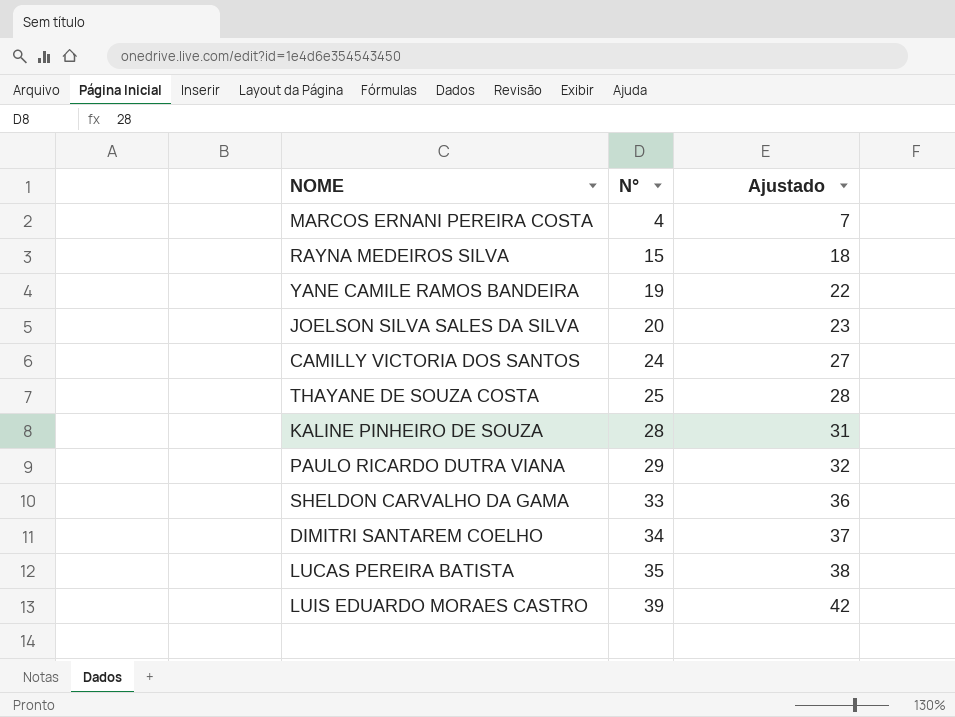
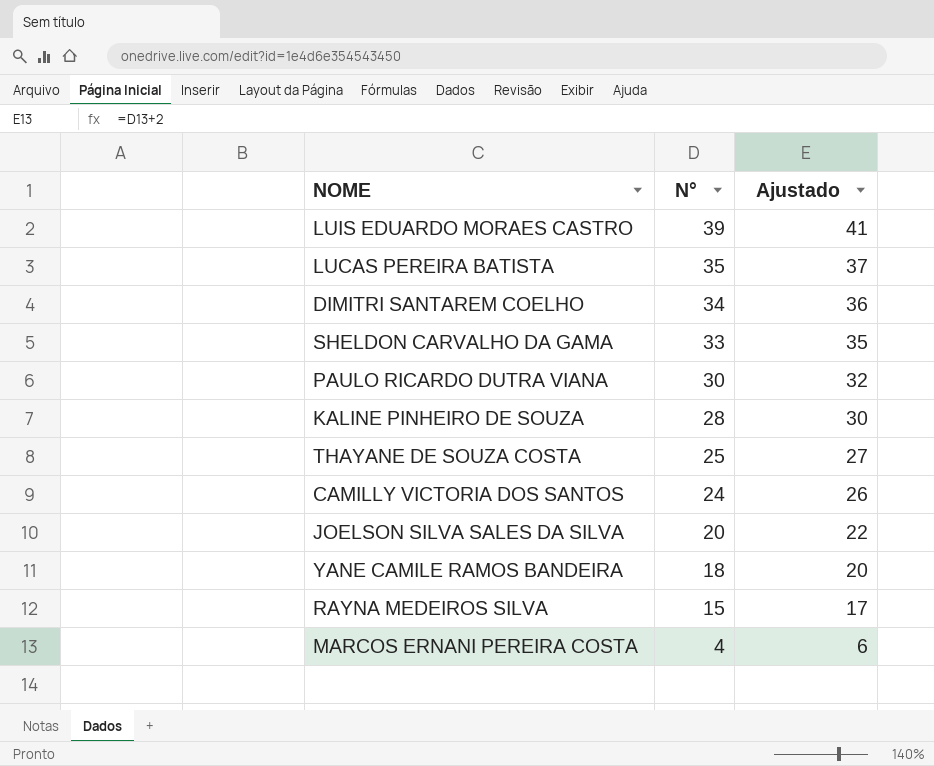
row order: N° ascending -> N° descending
column Ajustado | formula: [N°] + 3 -> [N°] + 2
PAULO RICARDO DUTRA VIANA | N°: 29 -> 30
YANE CAMILE RAMOS BANDEIRA | N°: 19 -> 18

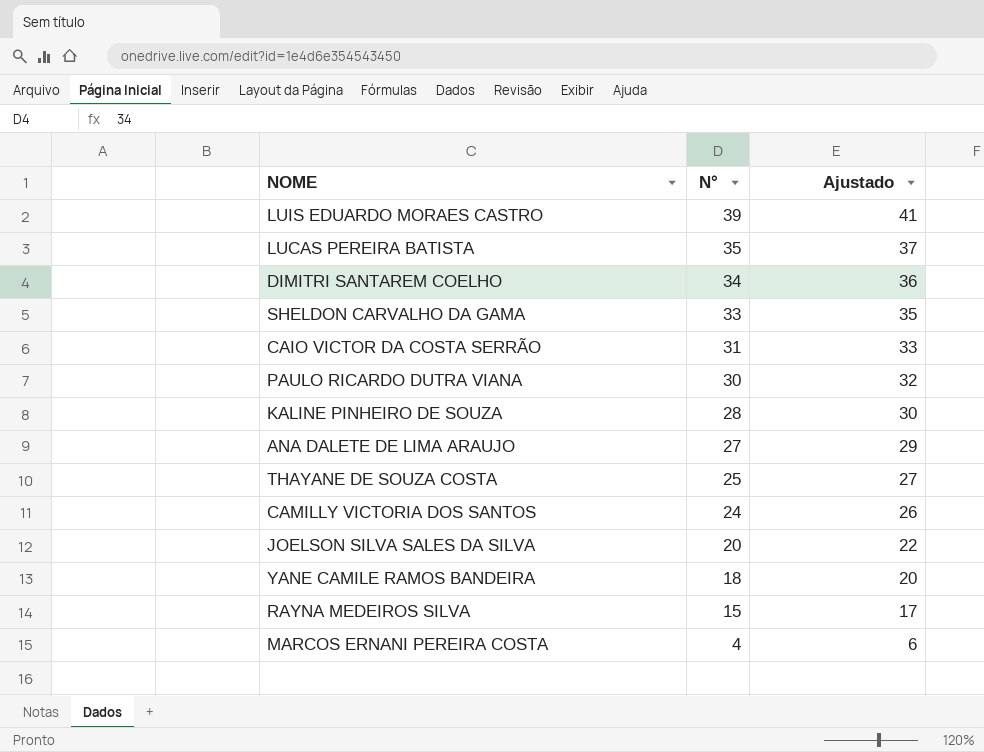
row CAIO VICTOR DA COSTA SERRÃO: none -> 31 | 33
row ANA DALETE DE LIMA ARAUJO: none -> 27 | 29

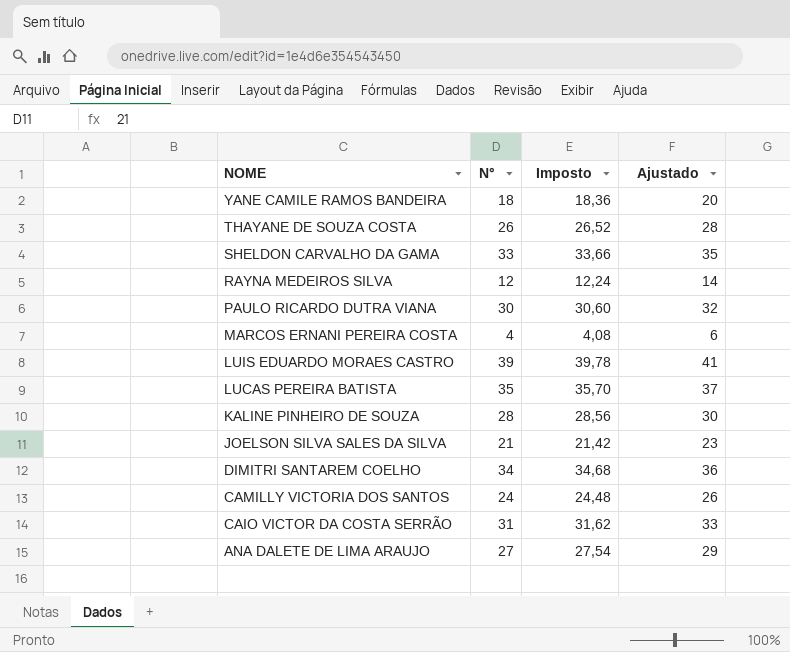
row order: N° descending -> NOME descending
column Imposto | formula: none -> [N°] * 1,02
THAYANE DE SOUZA COSTA | N°: 25 -> 26
THAYANE DE SOUZA COSTA | Ajustado: 27 -> 28
RAYNA MEDEIROS SILVA | N°: 15 -> 12
RAYNA MEDEIROS SILVA | Ajustado: 17 -> 14
JOELSON SILVA SALES DA SILVA | N°: 20 -> 21
JOELSON SILVA SALES DA SILVA | Ajustado: 22 -> 23

